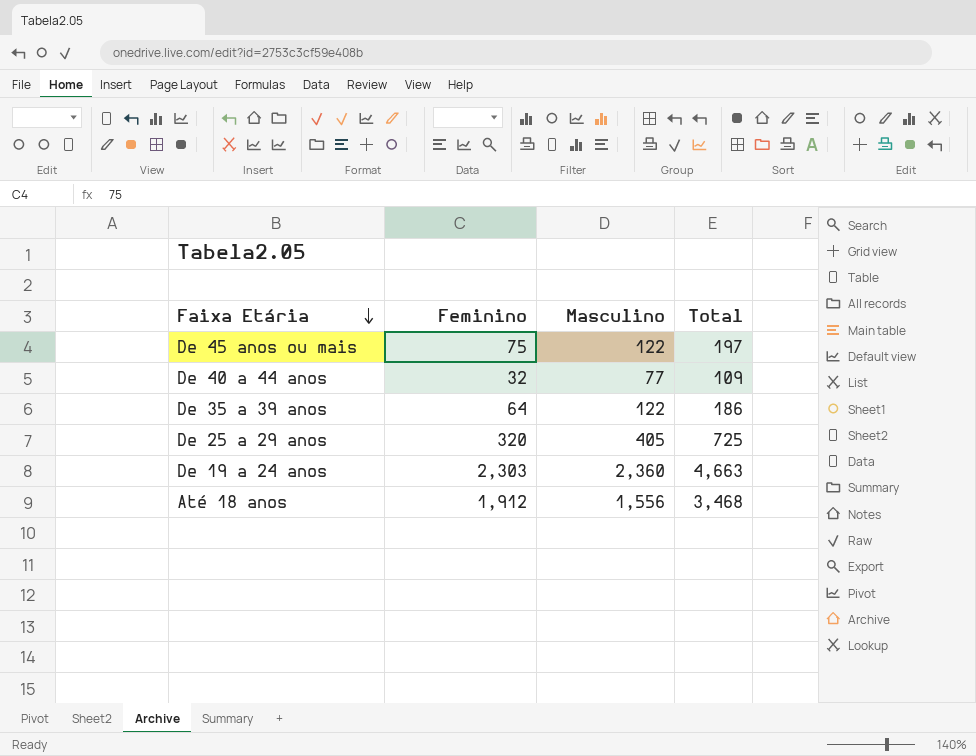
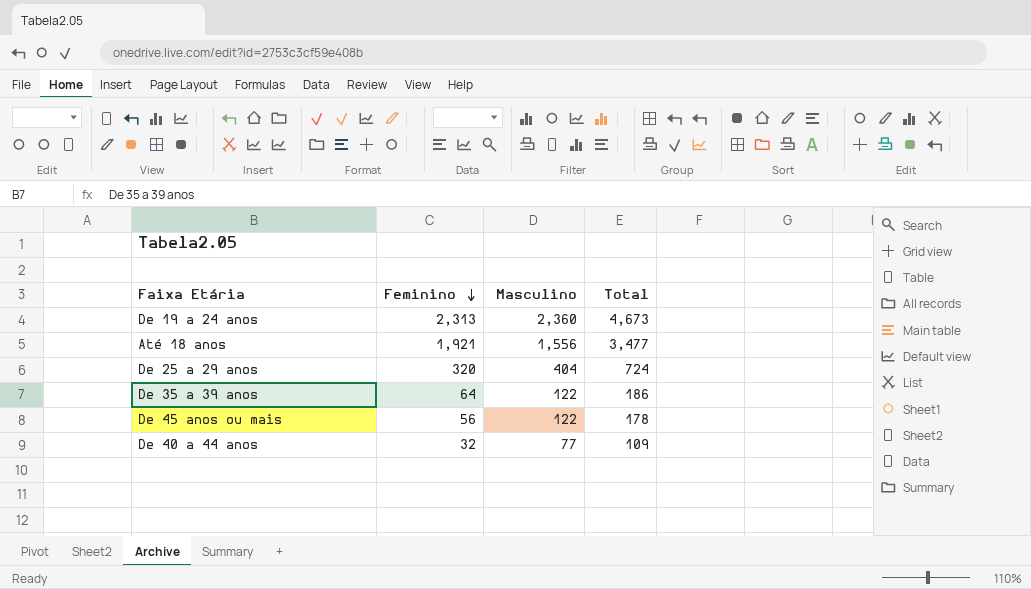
row order: Faixa Etária descending -> Feminino descending
De 19 a 24 anos | Feminino: 2,303 -> 2,313
De 19 a 24 anos | Total: 4,663 -> 4,673
Até 18 anos | Feminino: 1,912 -> 1,921
Até 18 anos | Total: 3,468 -> 3,477
De 25 a 29 anos | Masculino: 405 -> 404
De 25 a 29 anos | Total: 725 -> 724
De 45 anos ou mais | Feminino: 75 -> 56
De 45 anos ou mais | Total: 197 -> 178

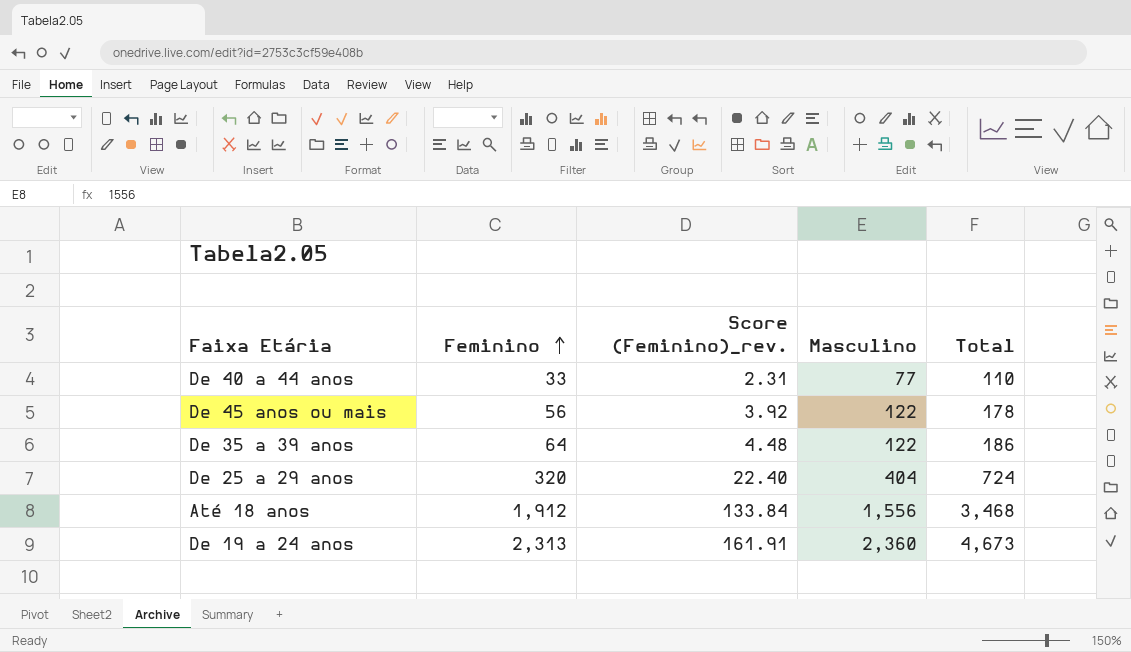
row order: Feminino descending -> Feminino ascending
column Score (Feminino)_rev. | formula: none -> [Feminino] * 0.07
De 40 a 44 anos | Feminino: 32 -> 33
De 40 a 44 anos | Total: 109 -> 110
Até 18 anos | Feminino: 1,921 -> 1,912
Até 18 anos | Total: 3,477 -> 3,468

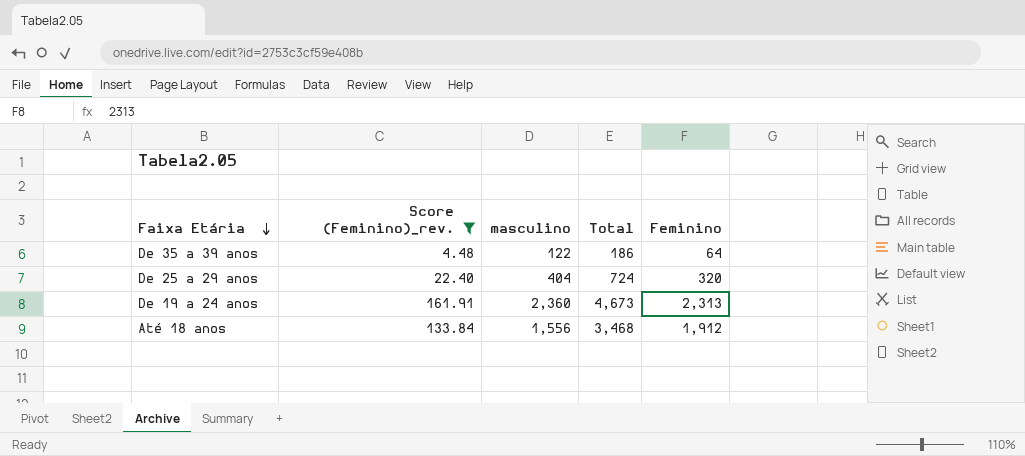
filter: none -> Score (Feminino)_rev. >= 4.48
row order: Feminino ascending -> Faixa Etária descending
column name: Masculino -> masculino
column Feminino | position: 2 -> 5

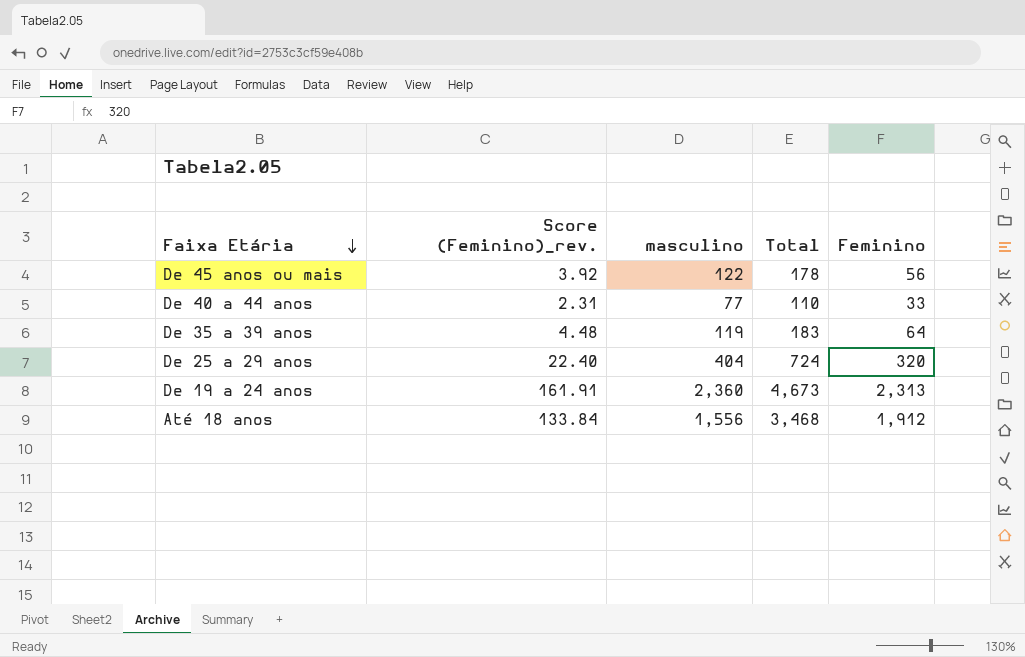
filter: Score (Feminino)_rev. >= 4.48 -> none
De 35 a 39 anos | masculino: 122 -> 119
De 35 a 39 anos | Total: 186 -> 183

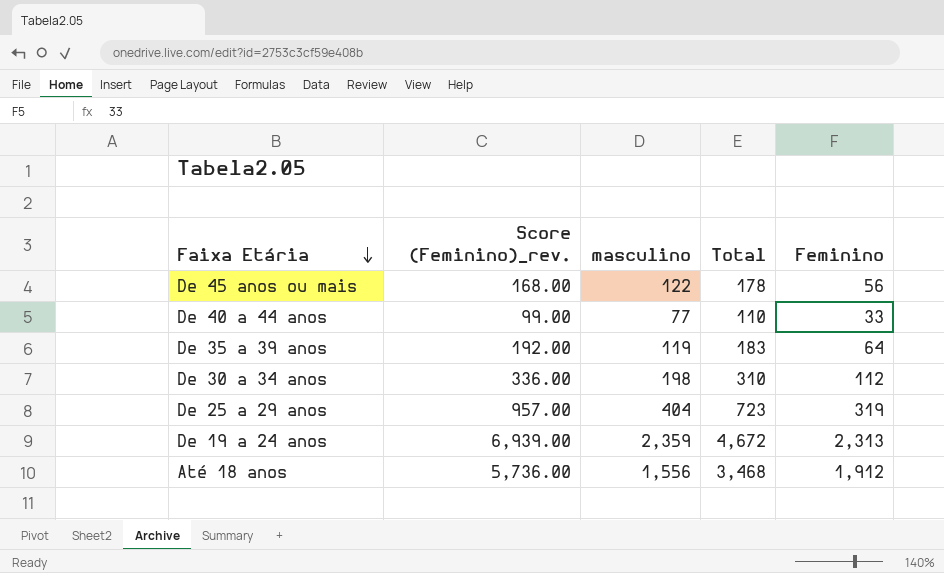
column Score (Feminino)_rev. | formula: [Feminino] * 0.07 -> [Feminino] * 3
row De 30 a 34 anos: none -> 336.00 | 198 | 310 | 112
De 25 a 29 anos | Total: 724 -> 723
De 25 a 29 anos | Feminino: 320 -> 319
De 19 a 24 anos | masculino: 2,360 -> 2,359
De 19 a 24 anos | Total: 4,673 -> 4,672

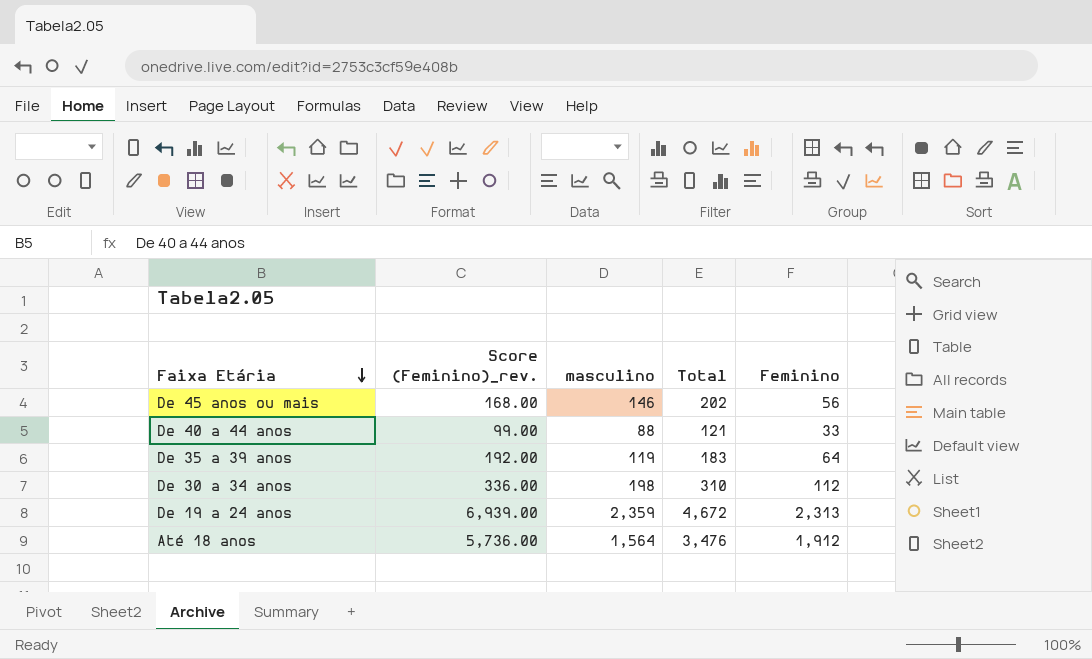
row De 25 a 29 anos: 957.00 | 404 | 723 | 319 -> none
De 45 anos ou mais | masculino: 122 -> 146
De 45 anos ou mais | Total: 178 -> 202
De 40 a 44 anos | masculino: 77 -> 88
De 40 a 44 anos | Total: 110 -> 121
Até 18 anos | masculino: 1,556 -> 1,564
Até 18 anos | Total: 3,468 -> 3,476

